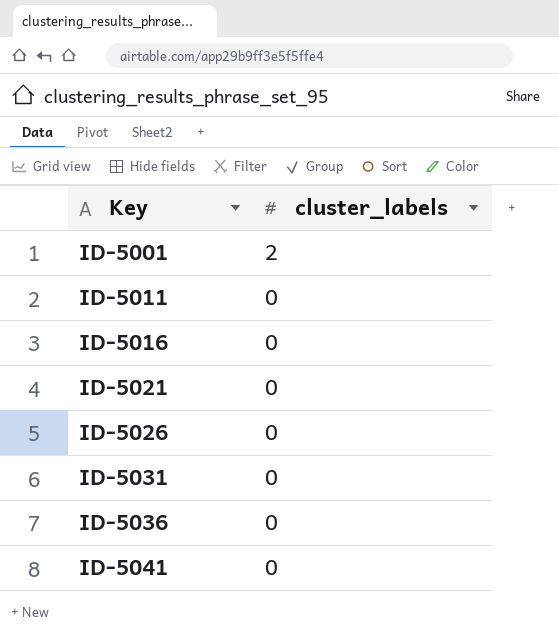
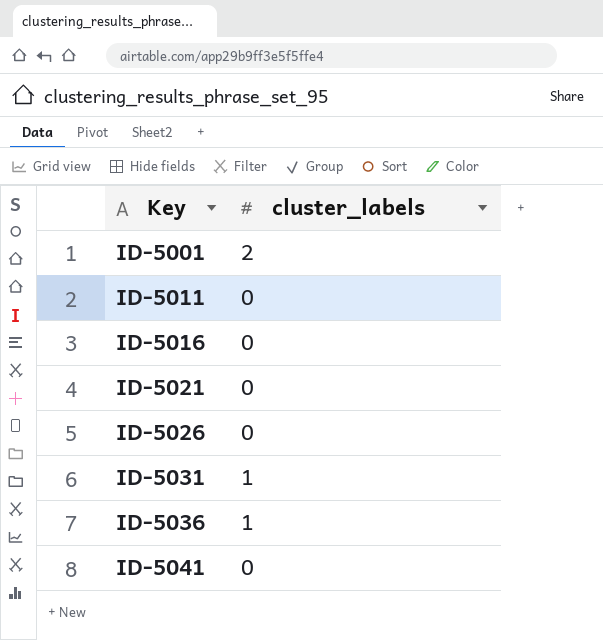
ID-5031 | cluster_labels: 0 -> 1
ID-5036 | cluster_labels: 0 -> 1

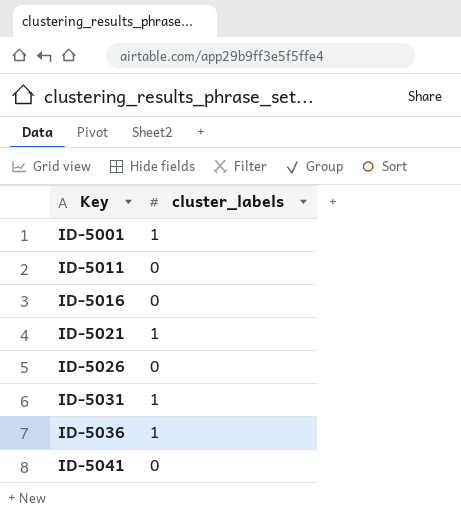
ID-5001 | cluster_labels: 2 -> 1
ID-5021 | cluster_labels: 0 -> 1

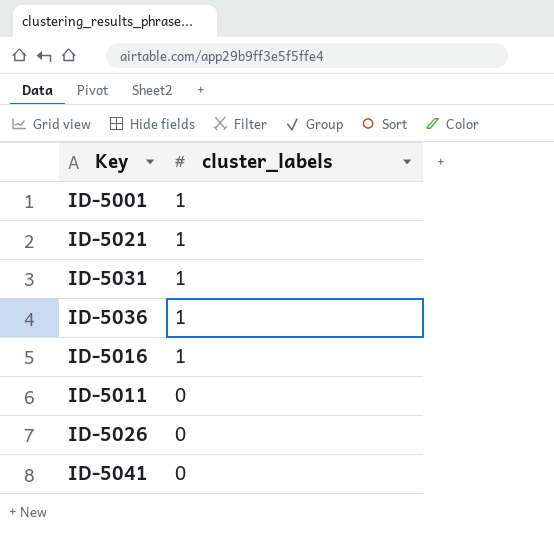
row order: Key ascending -> cluster_labels descending
ID-5016 | cluster_labels: 0 -> 1

